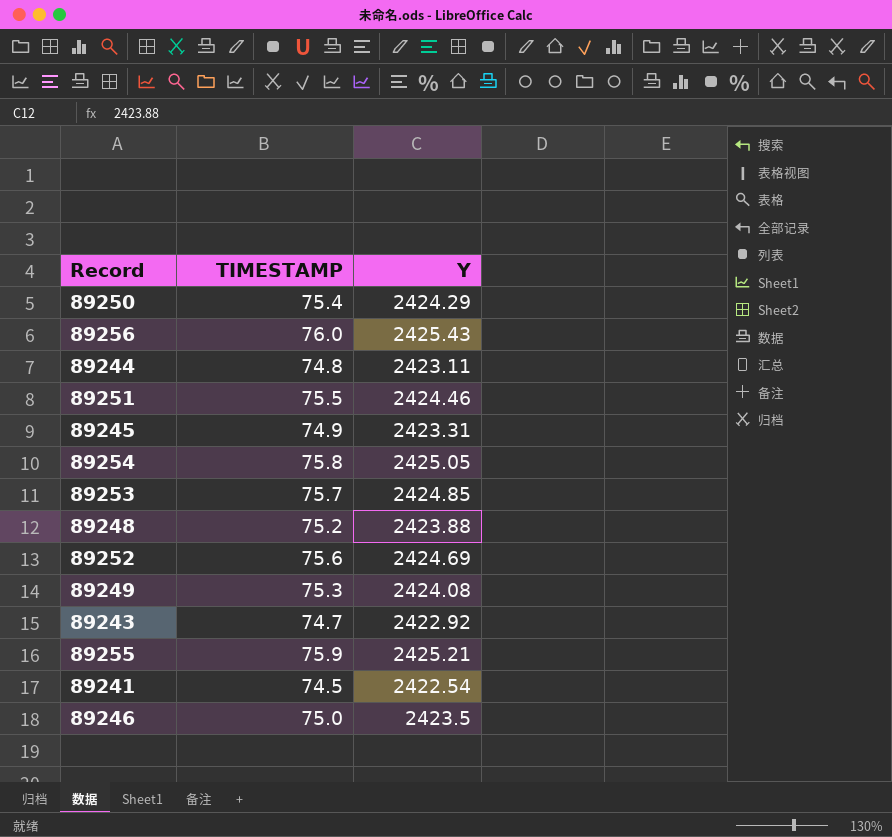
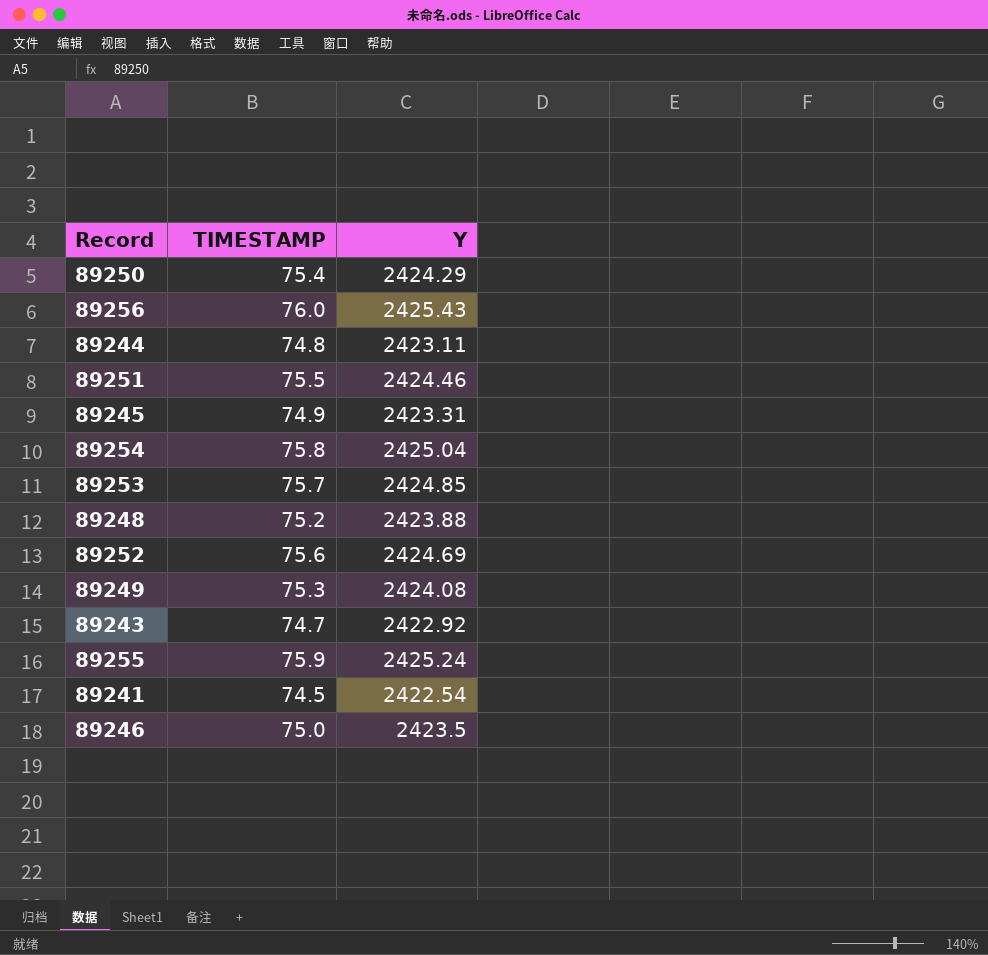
89254 | Y: 2425.05 -> 2425.04
89255 | Y: 2425.21 -> 2425.24

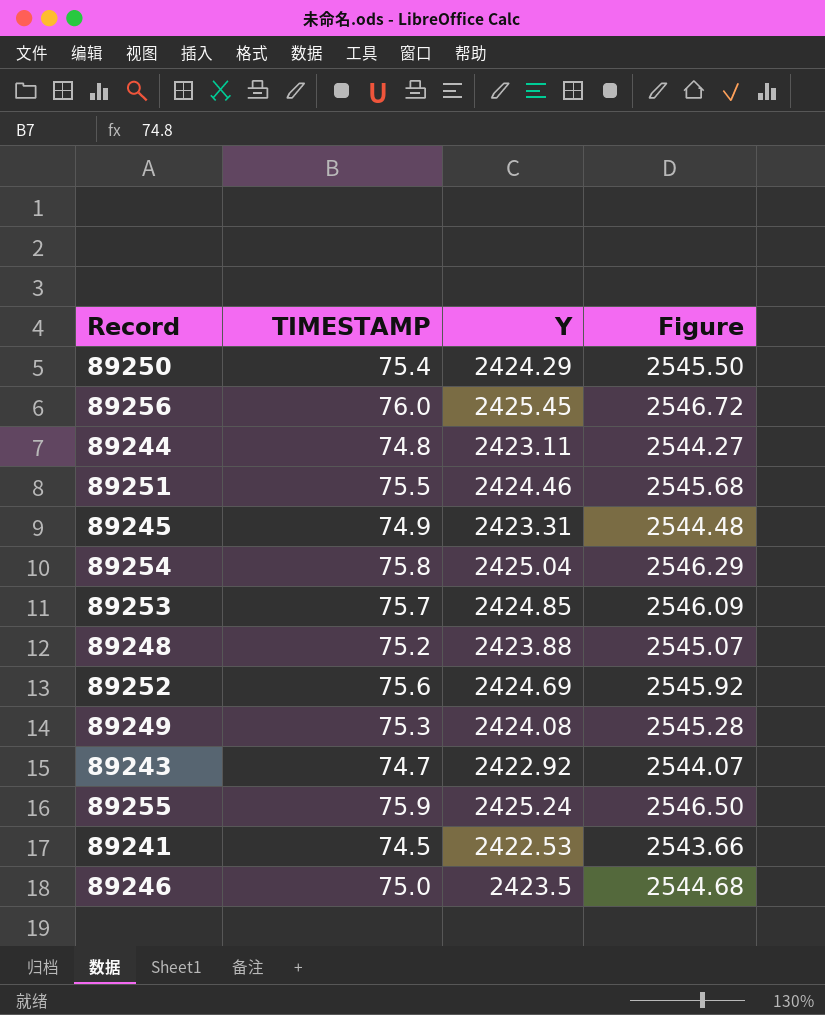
column Figure | formula: none -> [Y] * 1.05
89256 | Y: 2425.43 -> 2425.45
89241 | Y: 2422.54 -> 2422.53

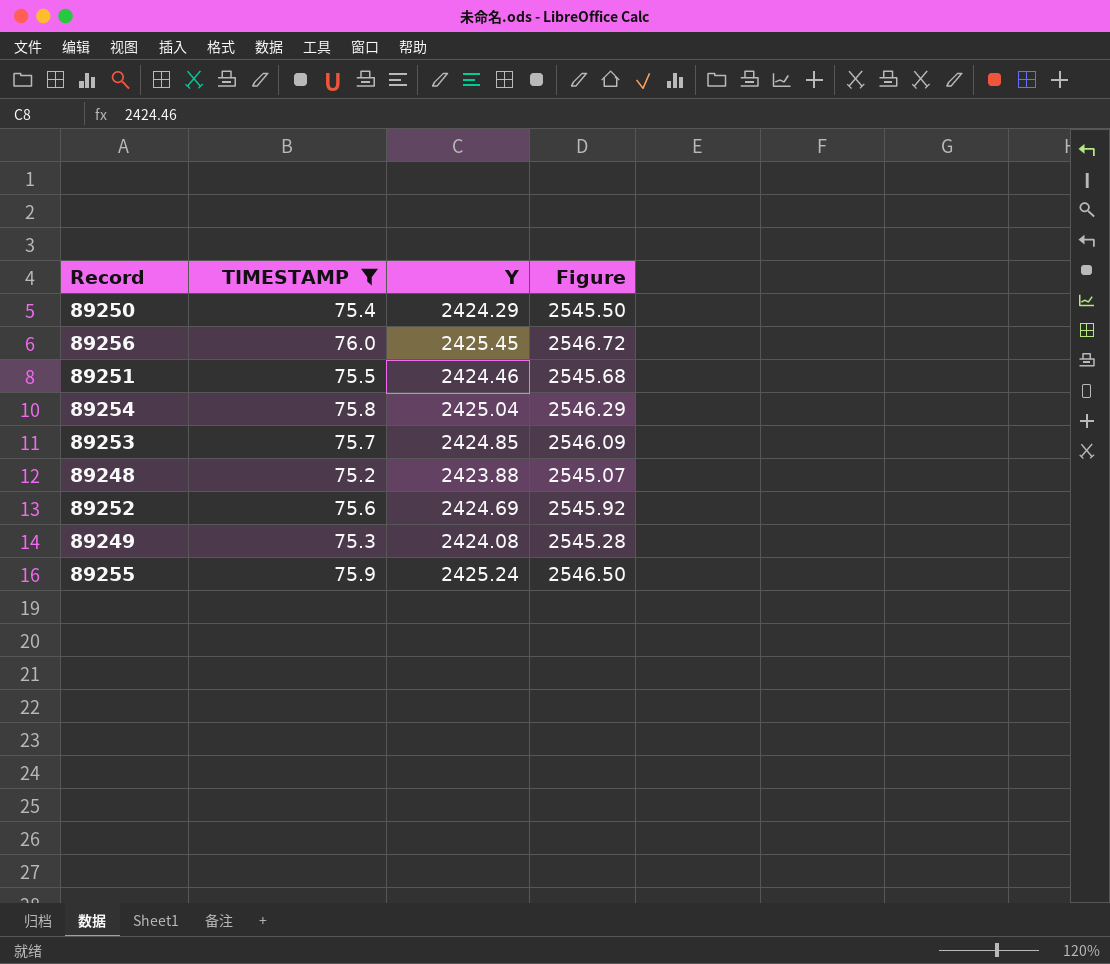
filter: none -> TIMESTAMP >= 75.2

